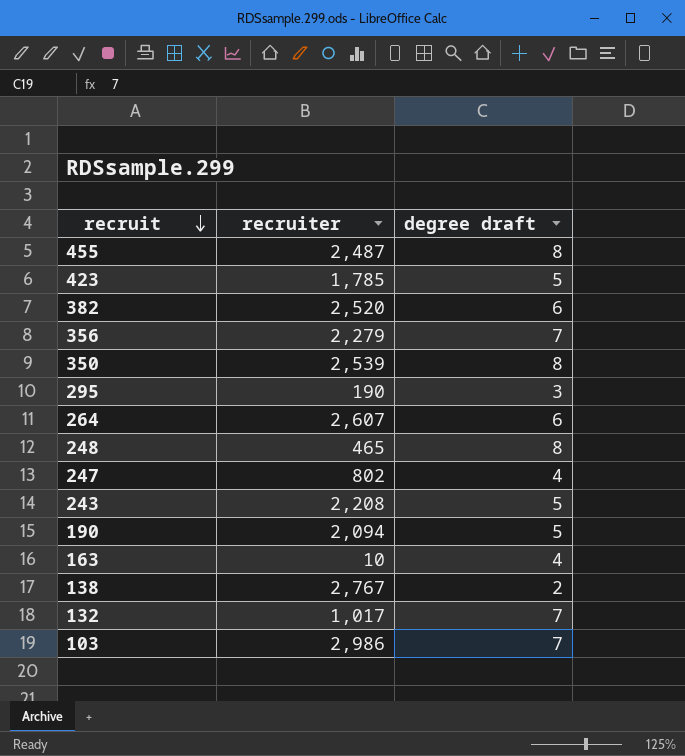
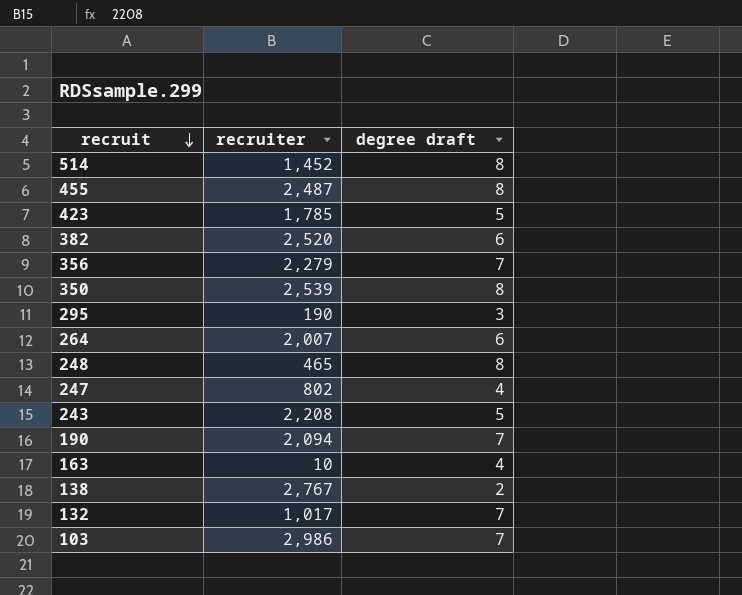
row 514: none -> 1,452 | 8
264 | recruiter: 2,607 -> 2,007
190 | degree draft: 5 -> 7

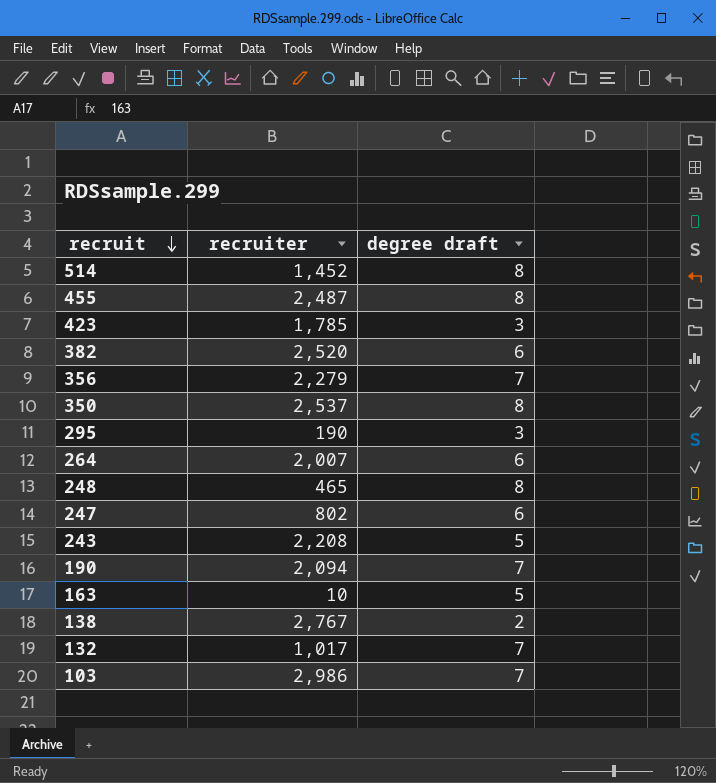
423 | degree draft: 5 -> 3
350 | recruiter: 2,539 -> 2,537
247 | degree draft: 4 -> 6
163 | degree draft: 4 -> 5

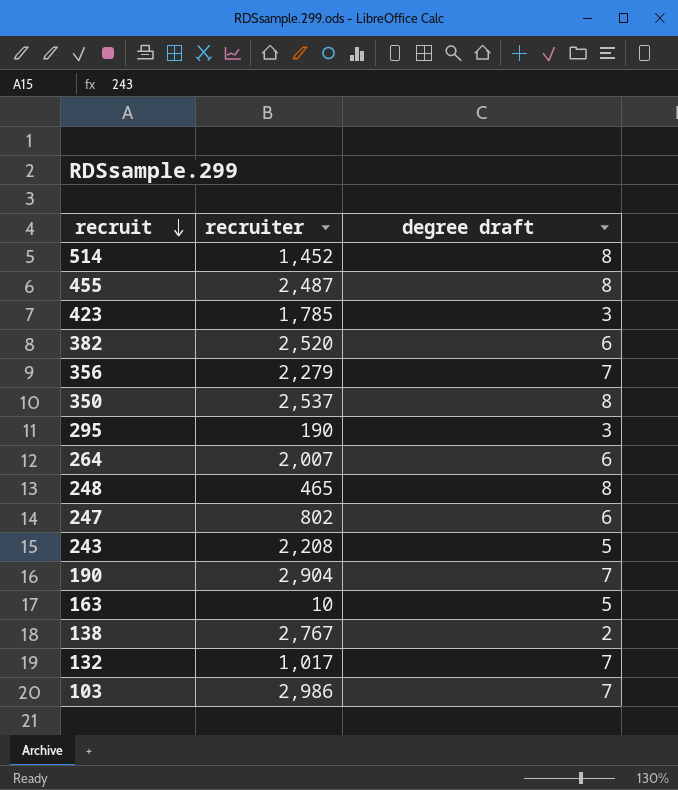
190 | recruiter: 2,094 -> 2,904

